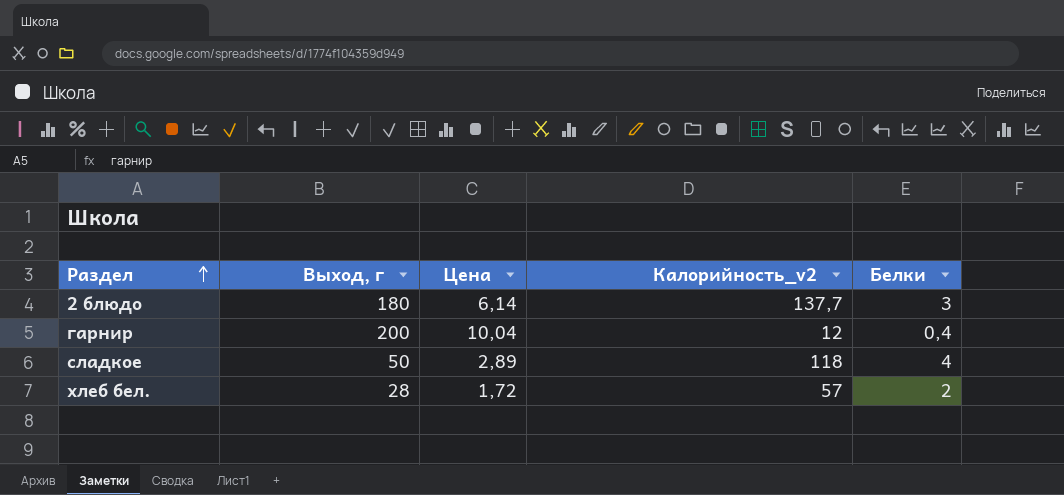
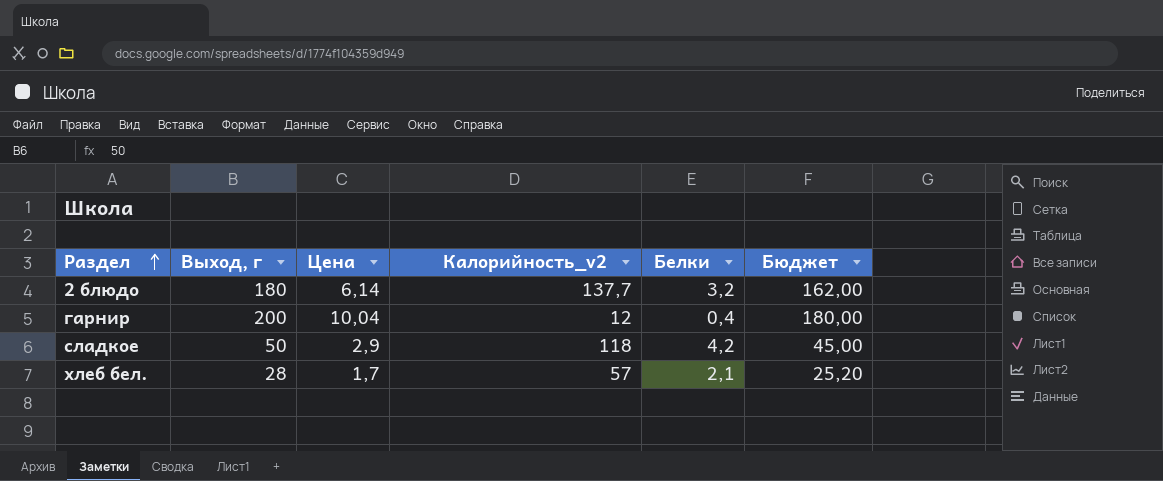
column Бюджет | formula: none -> [Выход, г] * 0,9
2 блюдо | Белки: 3 -> 3,2
сладкое | Цена: 2,89 -> 2,9
сладкое | Белки: 4 -> 4,2
хлеб бел. | Цена: 1,72 -> 1,7
хлеб бел. | Белки: 2 -> 2,1

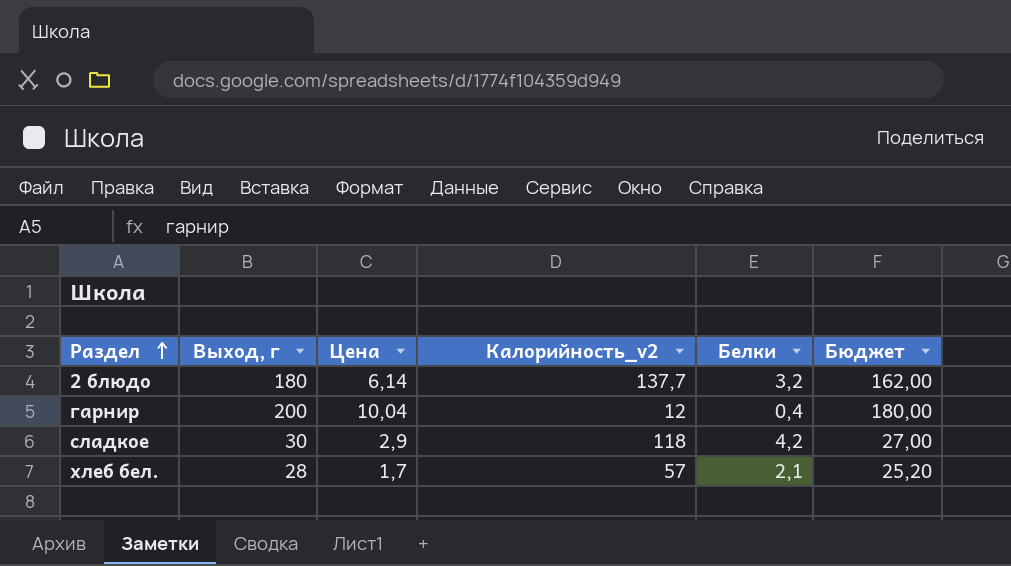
сладкое | Выход, г: 50 -> 30
сладкое | Бюджет: 45,00 -> 27,00

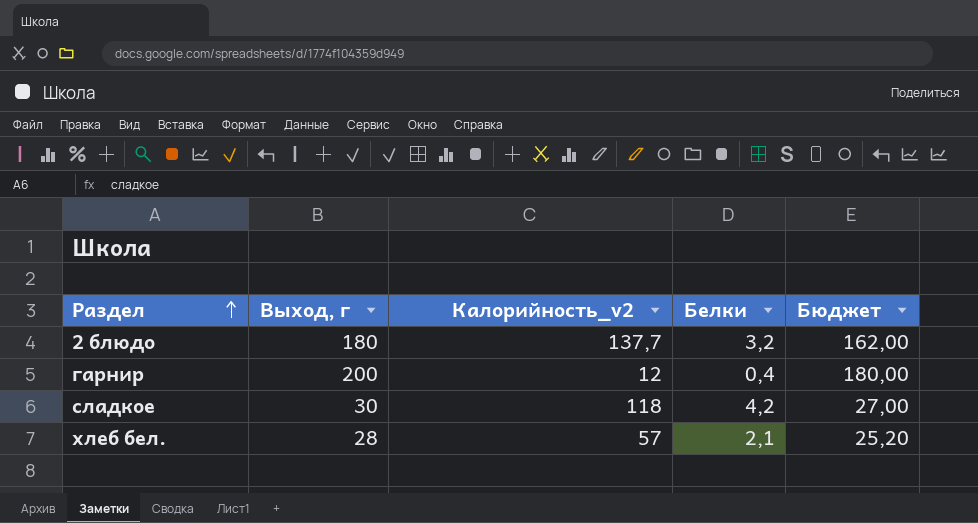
column Цена | position: 3 -> none

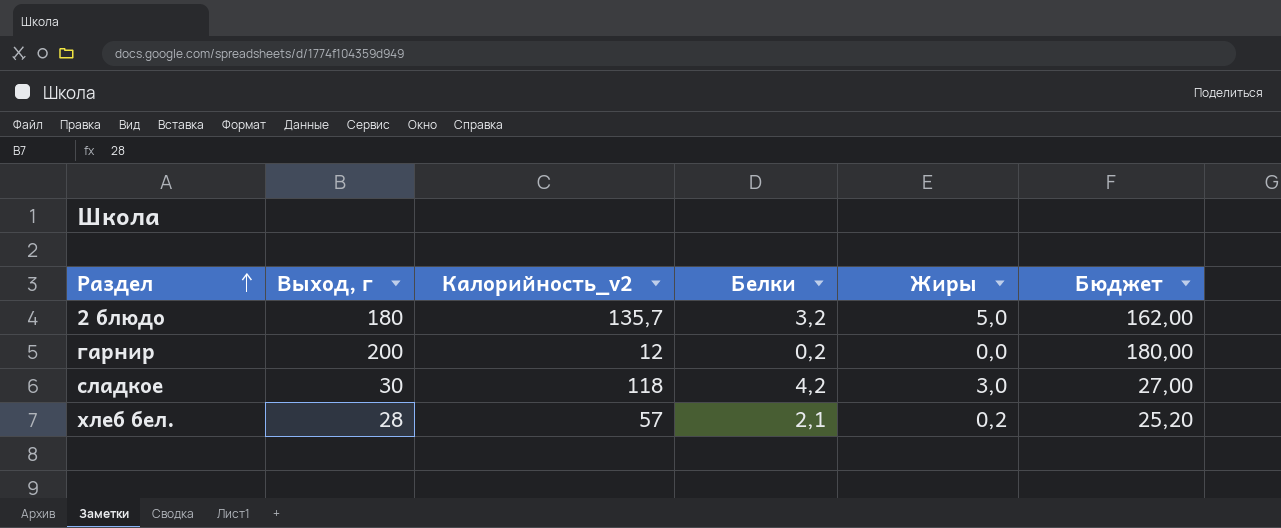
column Жиры | position: none -> 5
2 блюдо | Калорийность_v2: 137,7 -> 135,7
гарнир | Белки: 0,4 -> 0,2

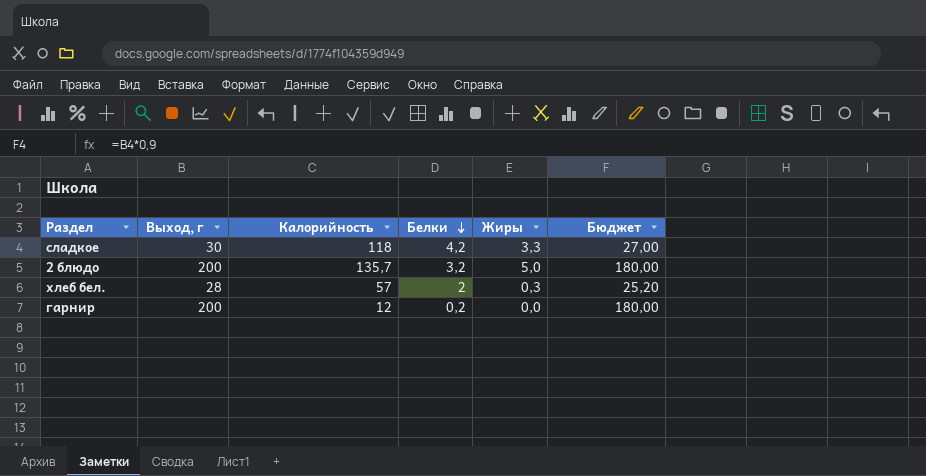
row order: Раздел ascending -> Белки descending
column name: Калорийность_v2 -> Калорийность
сладкое | Жиры: 3,0 -> 3,3
2 блюдо | Выход, г: 180 -> 200
2 блюдо | Бюджет: 162,00 -> 180,00
хлеб бел. | Белки: 2,1 -> 2
хлеб бел. | Жиры: 0,2 -> 0,3

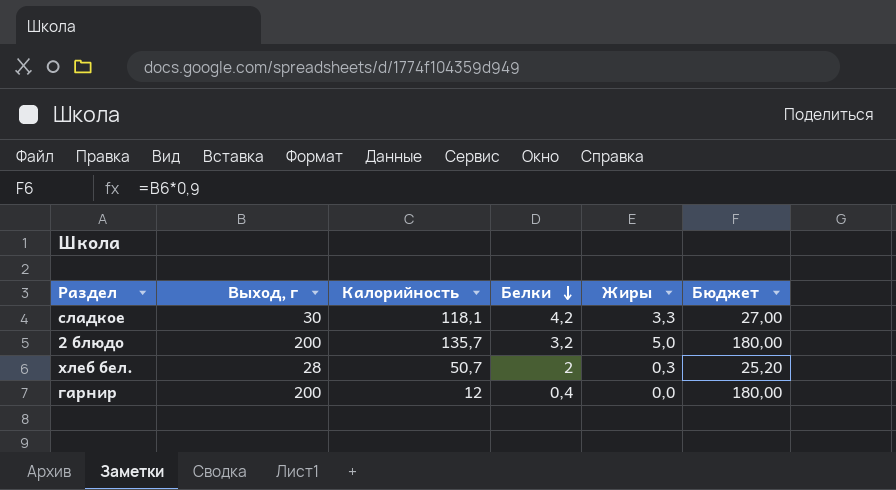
сладкое | Калорийность: 118 -> 118,1
хлеб бел. | Калорийность: 57 -> 50,7
гарнир | Белки: 0,2 -> 0,4

